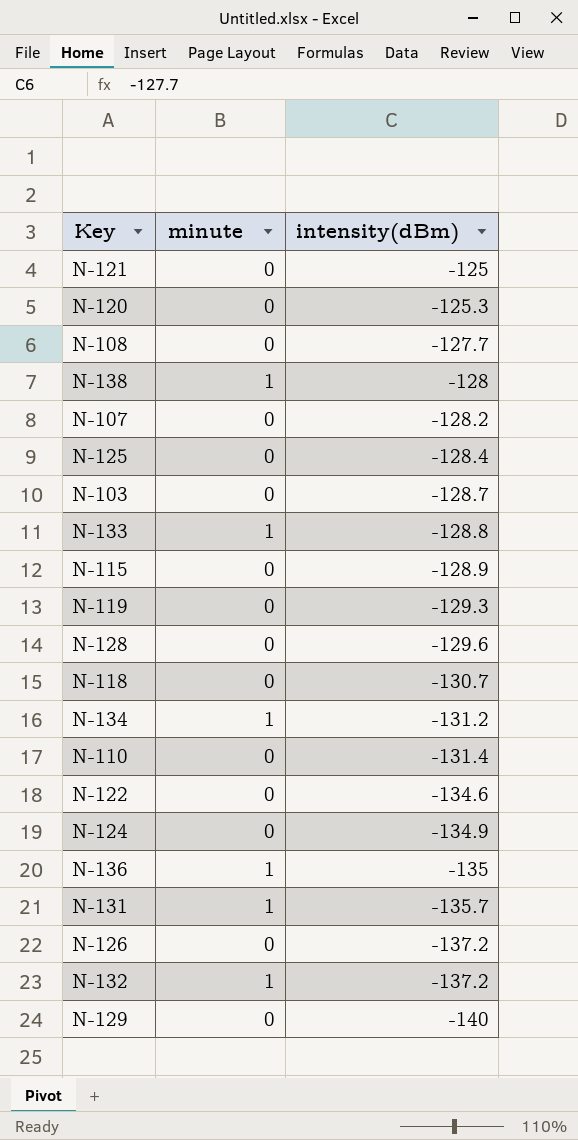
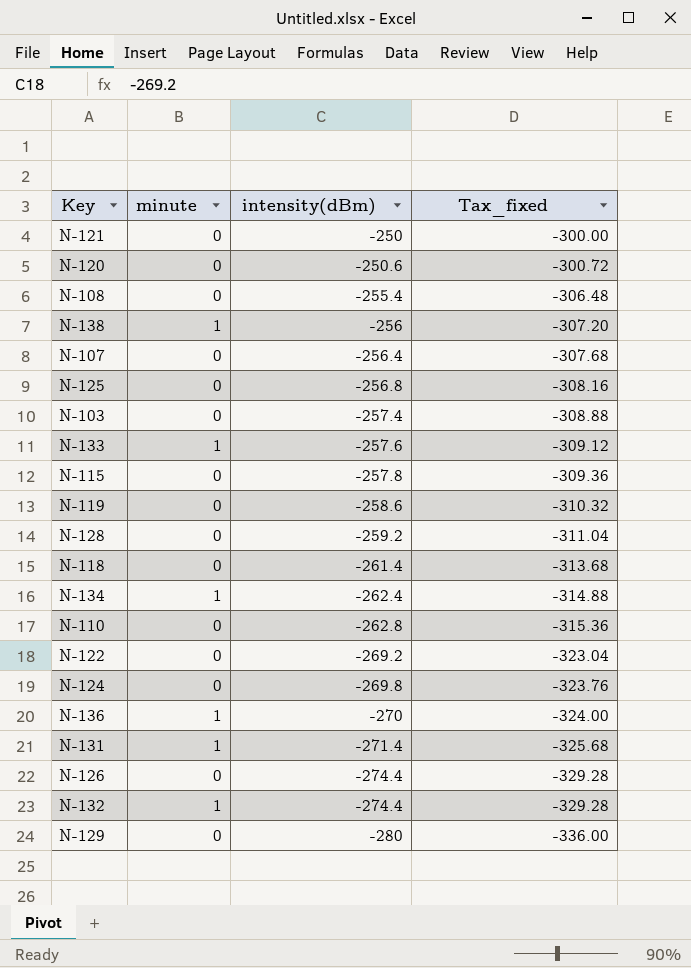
column Tax_fixed | formula: none -> [intensity(dBm)] * 1.2
N-121 | intensity(dBm): -125 -> -250
N-120 | intensity(dBm): -125.3 -> -250.6
N-108 | intensity(dBm): -127.7 -> -255.4
N-138 | intensity(dBm): -128 -> -256
N-107 | intensity(dBm): -128.2 -> -256.4
N-125 | intensity(dBm): -128.4 -> -256.8
N-103 | intensity(dBm): -128.7 -> -257.4
N-133 | intensity(dBm): -128.8 -> -257.6
N-115 | intensity(dBm): -128.9 -> -257.8
N-119 | intensity(dBm): -129.3 -> -258.6
N-128 | intensity(dBm): -129.6 -> -259.2
N-118 | intensity(dBm): -130.7 -> -261.4
N-134 | intensity(dBm): -131.2 -> -262.4
N-110 | intensity(dBm): -131.4 -> -262.8
N-122 | intensity(dBm): -134.6 -> -269.2
N-124 | intensity(dBm): -134.9 -> -269.8
N-136 | intensity(dBm): -135 -> -270
N-131 | intensity(dBm): -135.7 -> -271.4
N-126 | intensity(dBm): -137.2 -> -274.4
N-132 | intensity(dBm): -137.2 -> -274.4
N-129 | intensity(dBm): -140 -> -280

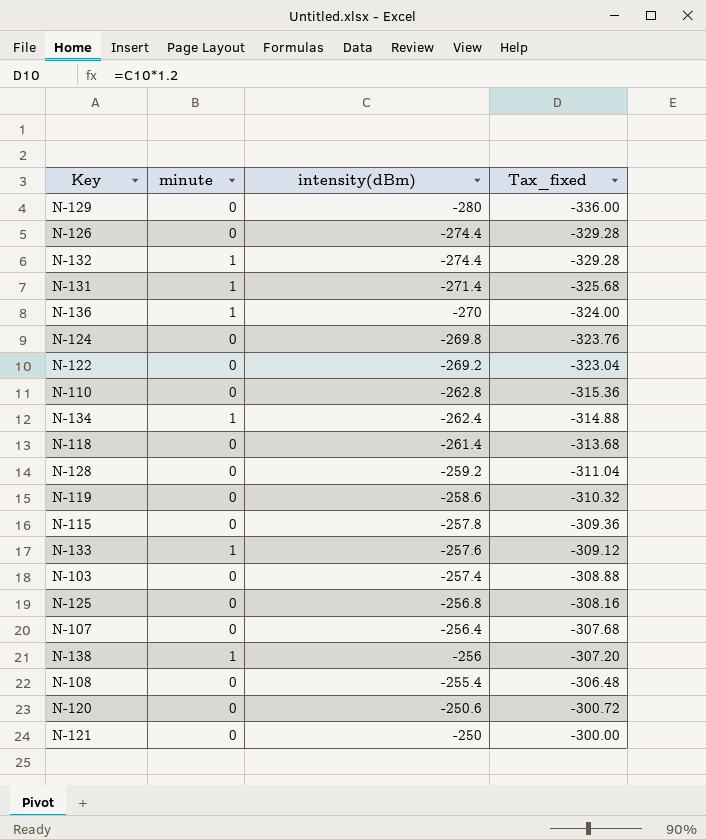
row order: intensity(dBm) descending -> intensity(dBm) ascending

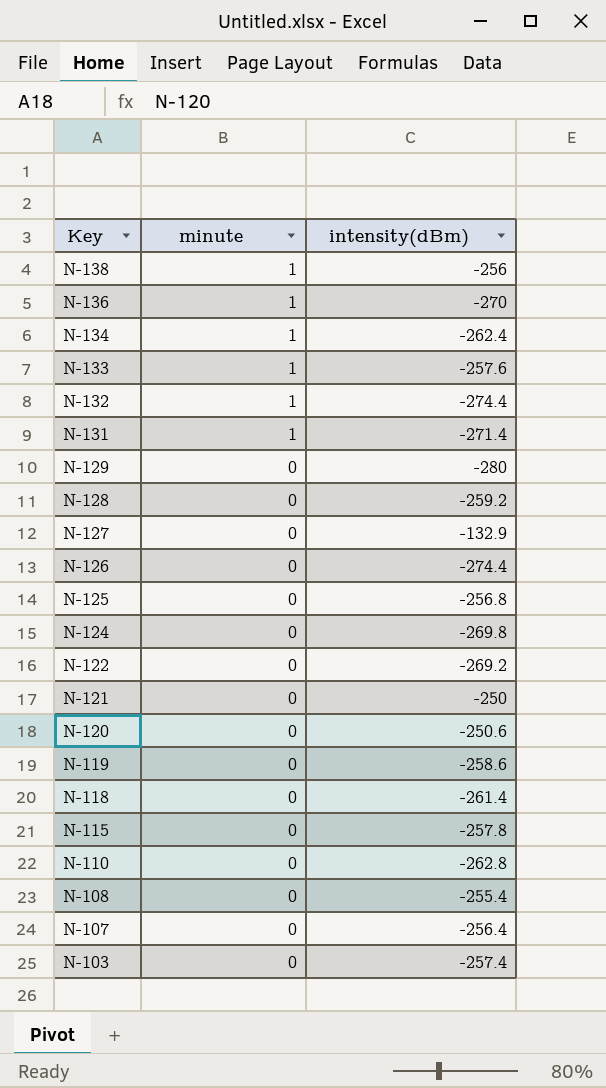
row order: intensity(dBm) ascending -> Key descending
column Tax_fixed | formula: [intensity(dBm)] * 1.2 -> none
row N-127: none -> 0 | -132.9

